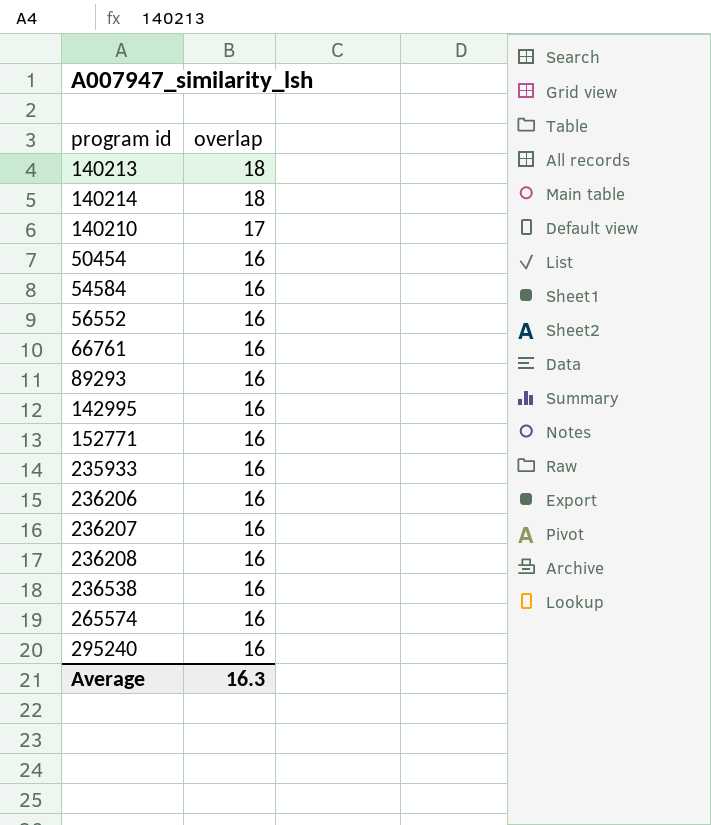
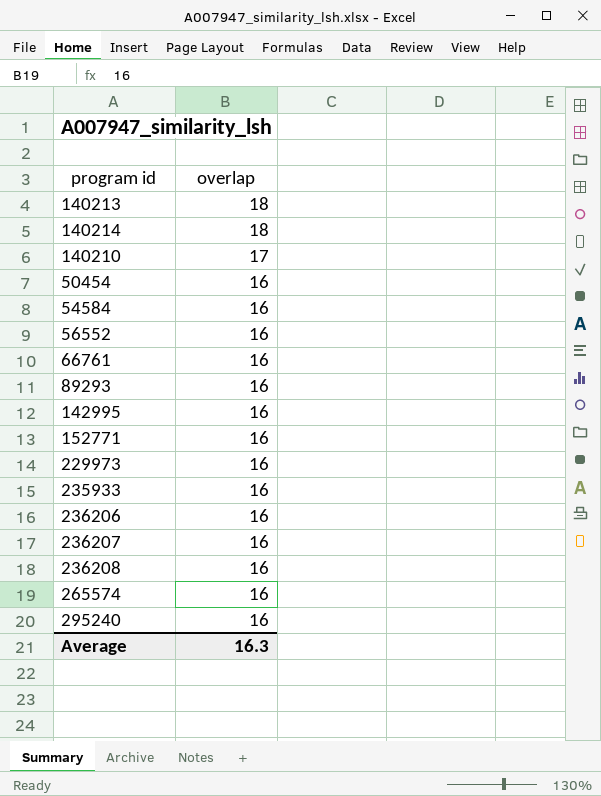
row 236538: 16 -> none
row 229973: none -> 16

